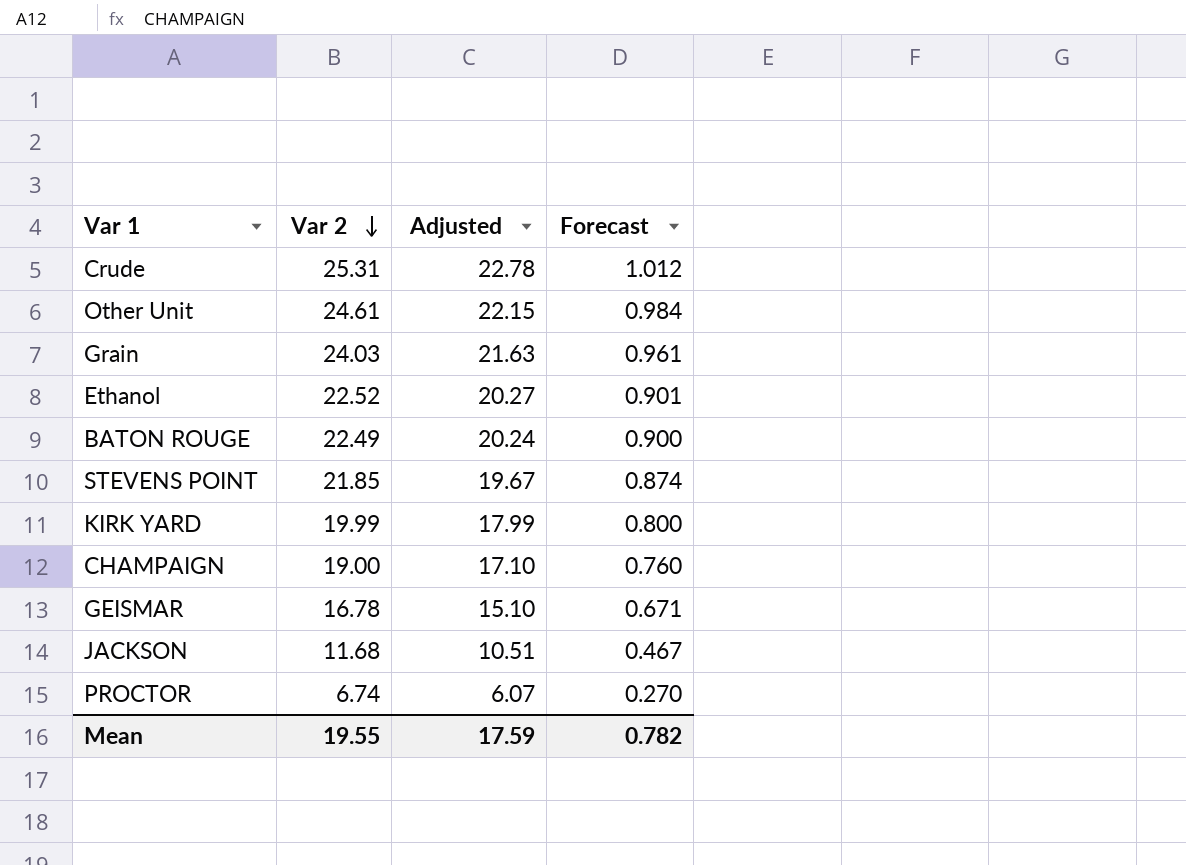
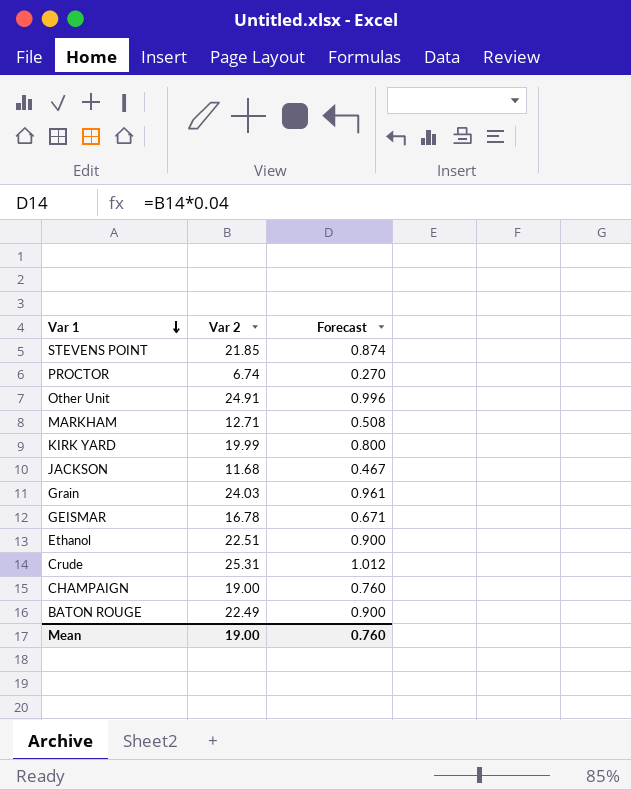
row order: Var 2 descending -> Var 1 descending
column Adjusted | formula: [Var 2] * 0.9 -> none
Other Unit | Var 2: 24.61 -> 24.91
Other Unit | Forecast: 0.984 -> 0.996
row MARKHAM: none -> 12.71 | 0.508
Ethanol | Var 2: 22.52 -> 22.51
Ethanol | Forecast: 0.901 -> 0.900
Mean | Var 2: 19.55 -> 19.00
Mean | Forecast: 0.782 -> 0.760

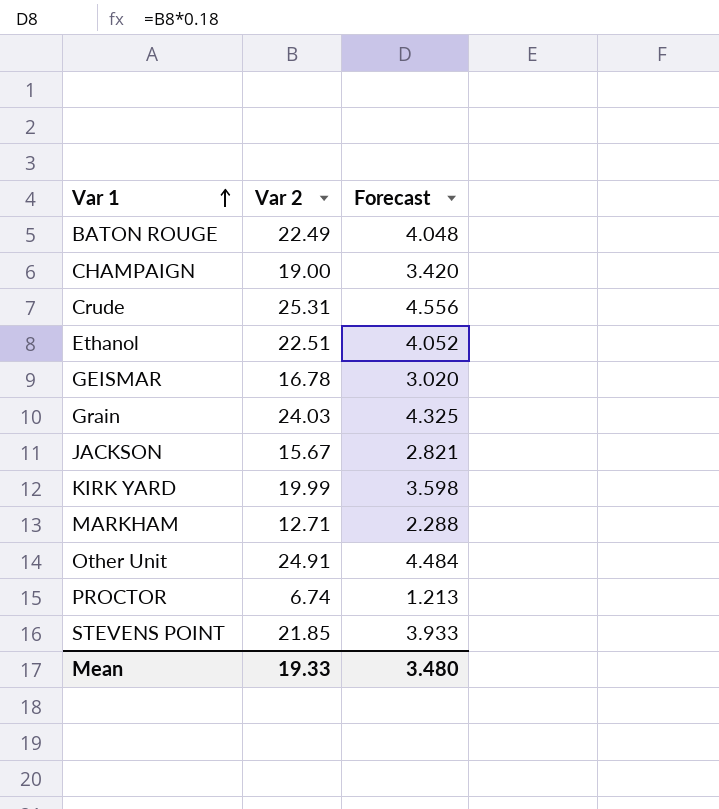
row order: Var 1 descending -> Var 1 ascending
column Forecast | formula: [Var 2] * 0.04 -> [Var 2] * 0.18
JACKSON | Var 2: 11.68 -> 15.67
Mean | Var 2: 19.00 -> 19.33
Mean | Forecast: 0.760 -> 3.480

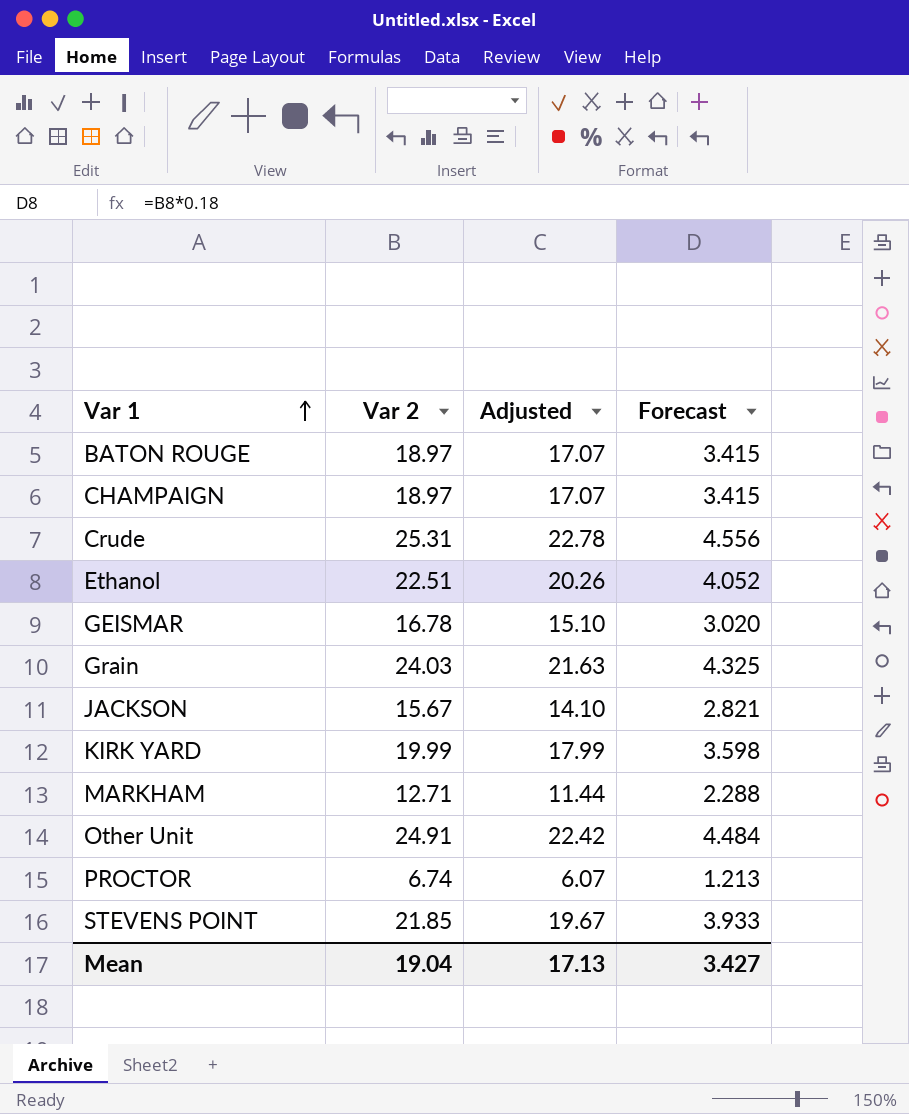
column Adjusted | formula: none -> [Var 2] * 0.9
BATON ROUGE | Var 2: 22.49 -> 18.97
BATON ROUGE | Forecast: 4.048 -> 3.415
CHAMPAIGN | Var 2: 19.00 -> 18.97
CHAMPAIGN | Forecast: 3.420 -> 3.415
Mean | Var 2: 19.33 -> 19.04
Mean | Forecast: 3.480 -> 3.427

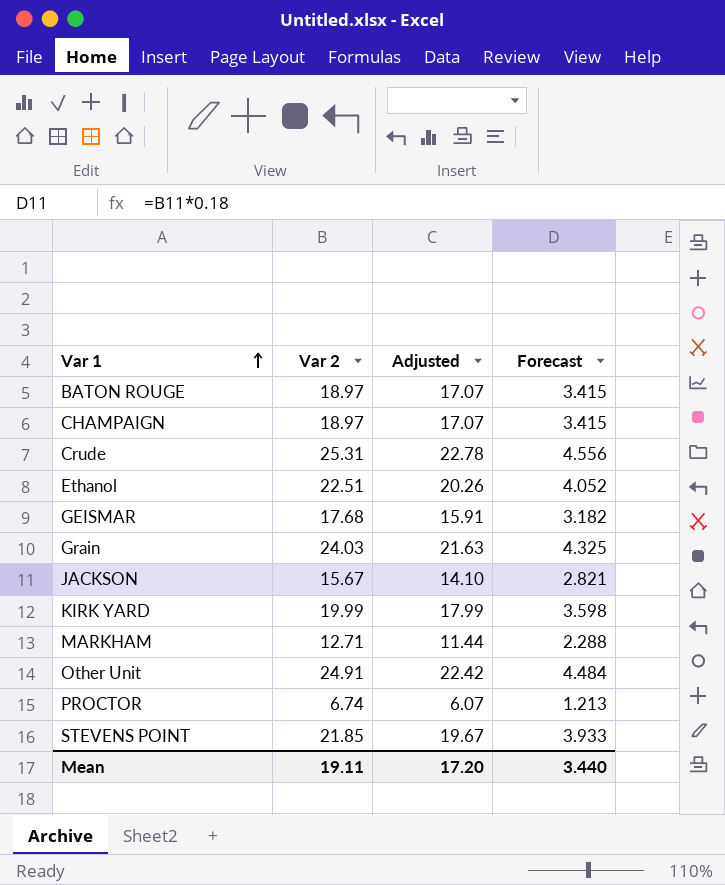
GEISMAR | Var 2: 16.78 -> 17.68
GEISMAR | Adjusted: 15.10 -> 15.91
GEISMAR | Forecast: 3.020 -> 3.182
Mean | Var 2: 19.04 -> 19.11
Mean | Adjusted: 17.13 -> 17.20
Mean | Forecast: 3.427 -> 3.440

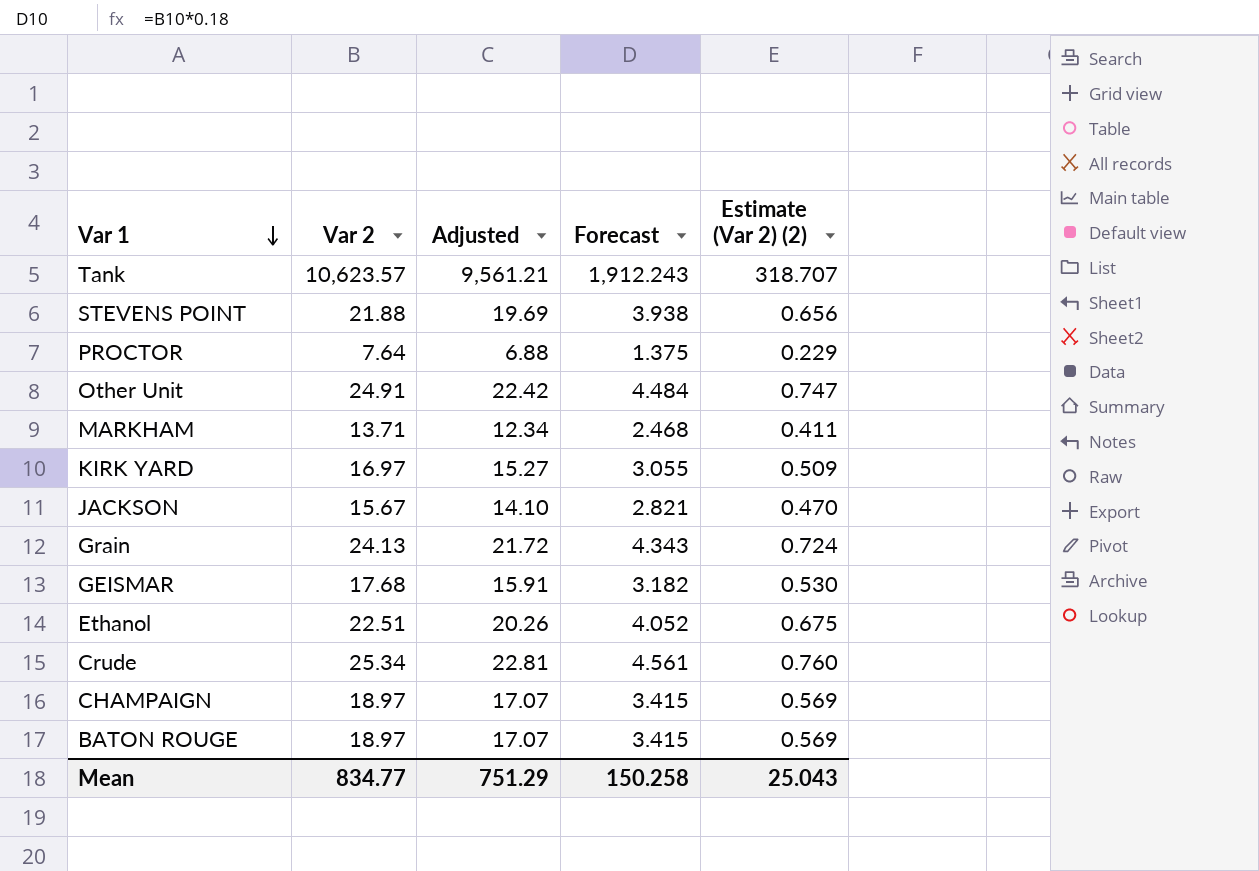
row order: Var 1 ascending -> Var 1 descending
column Estimate (Var 2) (2) | formula: none -> [Var 2] * 0.03
row Tank: none -> 10,623.57 | 9,561.21 | 1,912.243 | 318.707
STEVENS POINT | Var 2: 21.85 -> 21.88
STEVENS POINT | Adjusted: 19.67 -> 19.69
STEVENS POINT | Forecast: 3.933 -> 3.938
PROCTOR | Var 2: 6.74 -> 7.64
PROCTOR | Adjusted: 6.07 -> 6.88
PROCTOR | Forecast: 1.213 -> 1.375
MARKHAM | Var 2: 12.71 -> 13.71
MARKHAM | Adjusted: 11.44 -> 12.34
MARKHAM | Forecast: 2.288 -> 2.468
KIRK YARD | Var 2: 19.99 -> 16.97
KIRK YARD | Adjusted: 17.99 -> 15.27
KIRK YARD | Forecast: 3.598 -> 3.055
Grain | Var 2: 24.03 -> 24.13
Grain | Adjusted: 21.63 -> 21.72
Grain | Forecast: 4.325 -> 4.343
Crude | Var 2: 25.31 -> 25.34
Crude | Adjusted: 22.78 -> 22.81
Crude | Forecast: 4.556 -> 4.561
Mean | Var 2: 19.11 -> 834.77
Mean | Adjusted: 17.20 -> 751.29
Mean | Forecast: 3.440 -> 150.258

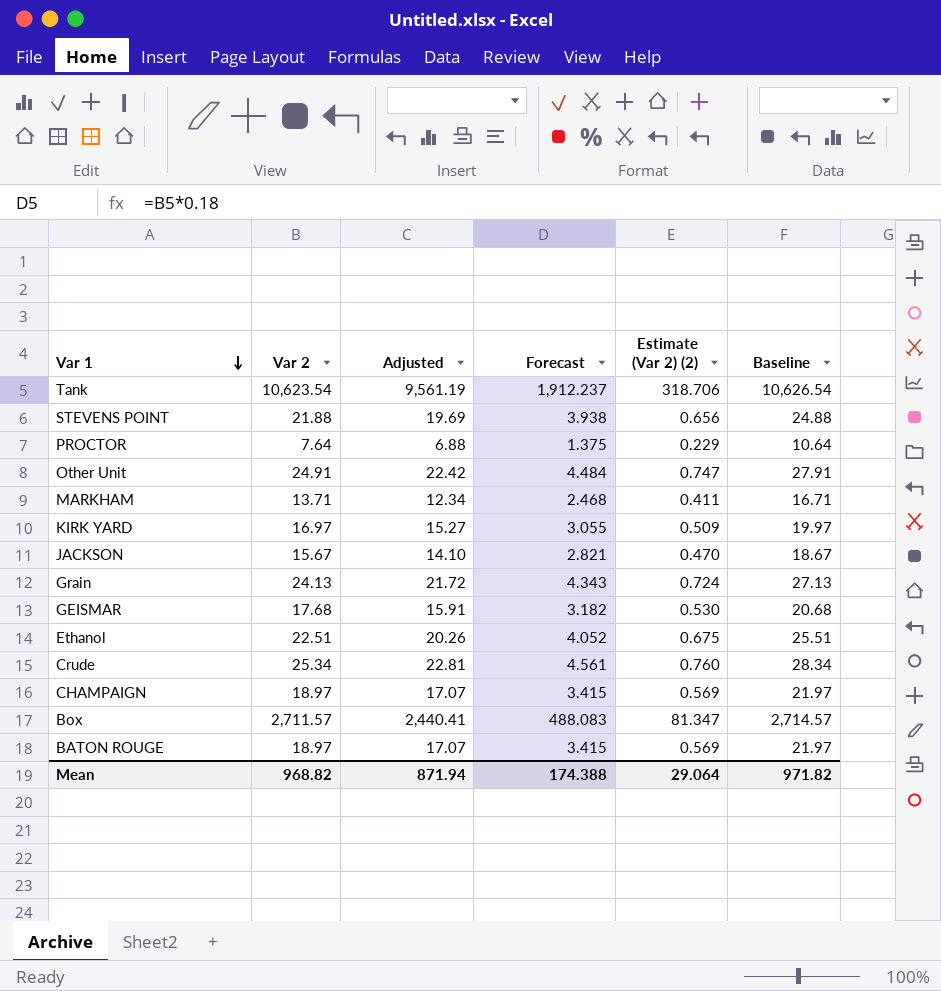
column Baseline | formula: none -> [Var 2] + 3
Tank | Var 2: 10,623.57 -> 10,623.54
Tank | Adjusted: 9,561.21 -> 9,561.19
Tank | Forecast: 1,912.243 -> 1,912.237
Tank | Estimate (Var 2) (2): 318.707 -> 318.706
row Box: none -> 2,711.57 | 2,440.41 | 488.083 | 81.347 | 2,714.57
Mean | Var 2: 834.77 -> 968.82
Mean | Adjusted: 751.29 -> 871.94
Mean | Forecast: 150.258 -> 174.388
Mean | Estimate (Var 2) (2): 25.043 -> 29.064

